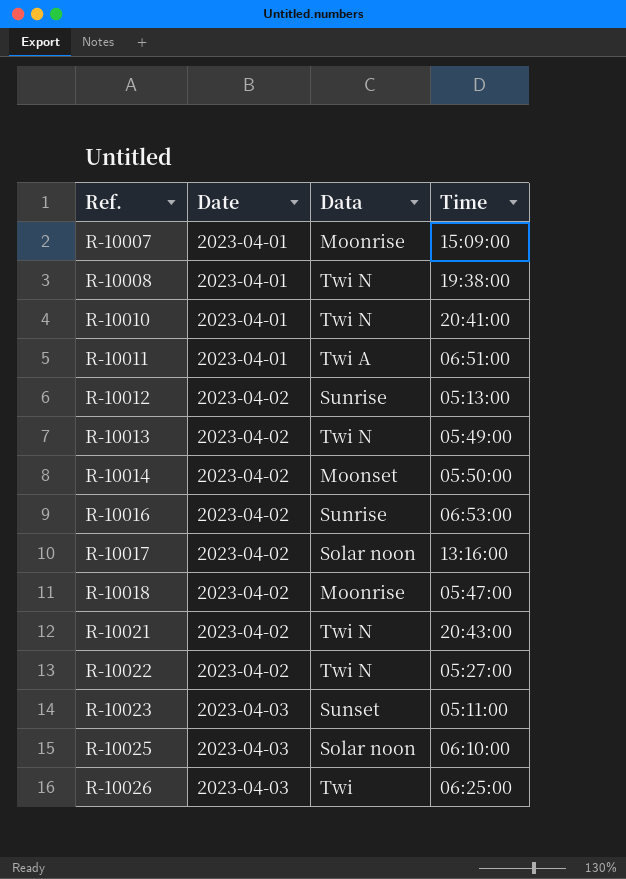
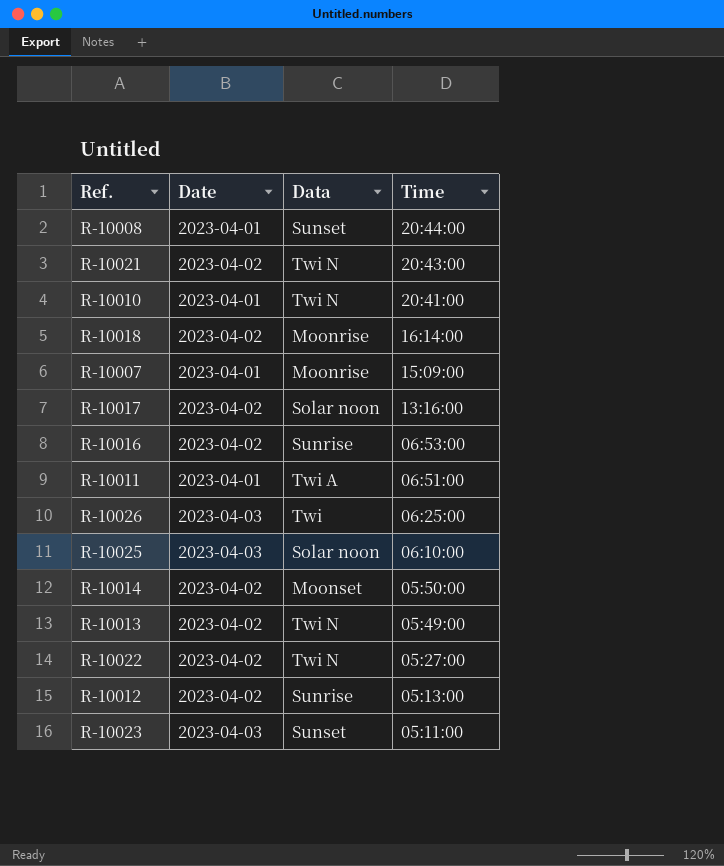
row order: Ref. ascending -> Time descending
R-10008 | Data: Twi N -> Sunset
R-10008 | Time: 19:38:00 -> 20:44:00
R-10018 | Time: 05:47:00 -> 16:14:00

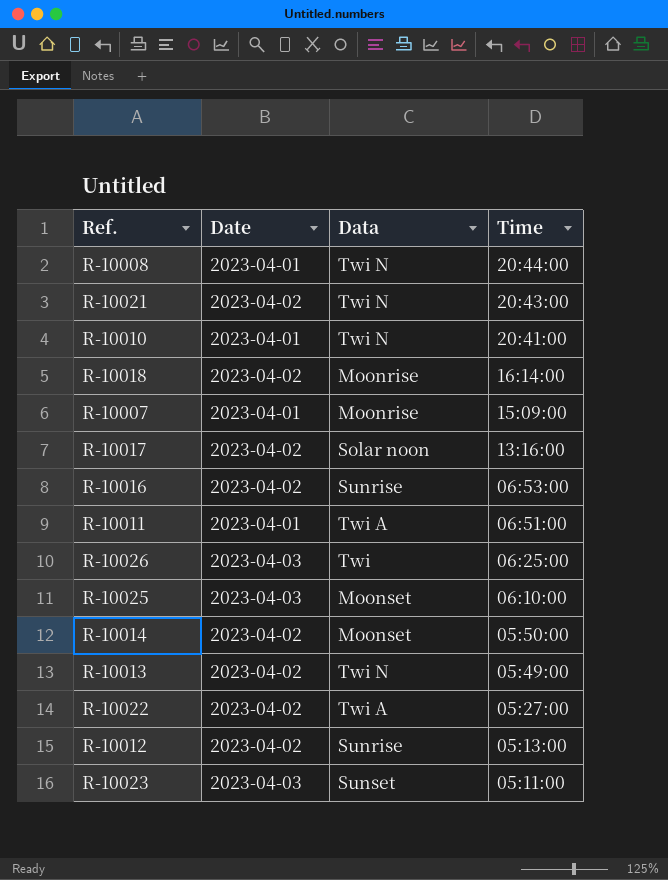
R-10008 | Data: Sunset -> Twi N
R-10025 | Data: Solar noon -> Moonset
R-10022 | Data: Twi N -> Twi A

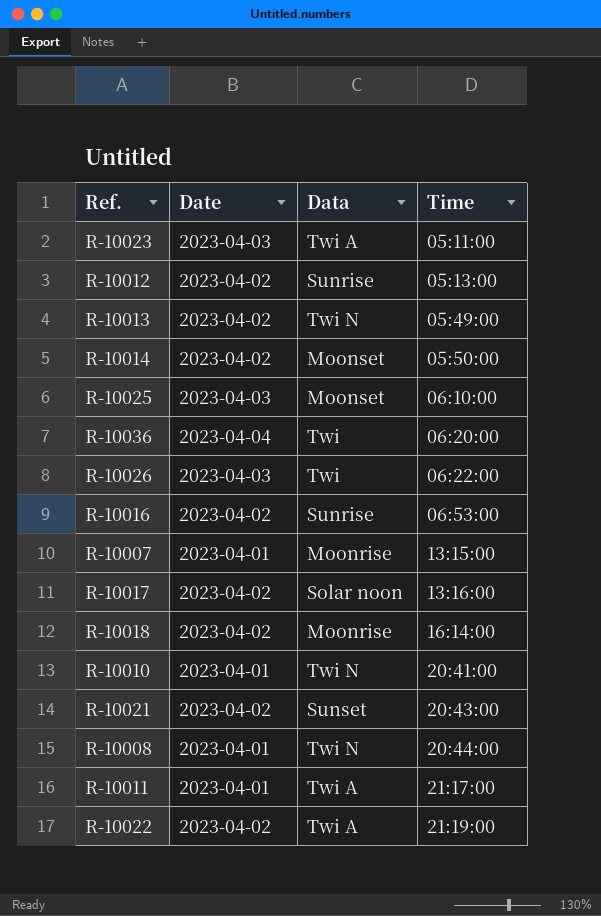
row order: Time descending -> Time ascending
R-10023 | Data: Sunset -> Twi A
row R-10036: none -> 2023-04-04 | Twi | 06:20:00
R-10026 | Time: 06:25:00 -> 06:22:00
R-10007 | Time: 15:09:00 -> 13:15:00
R-10021 | Data: Twi N -> Sunset
R-10011 | Time: 06:51:00 -> 21:17:00
R-10022 | Time: 05:27:00 -> 21:19:00

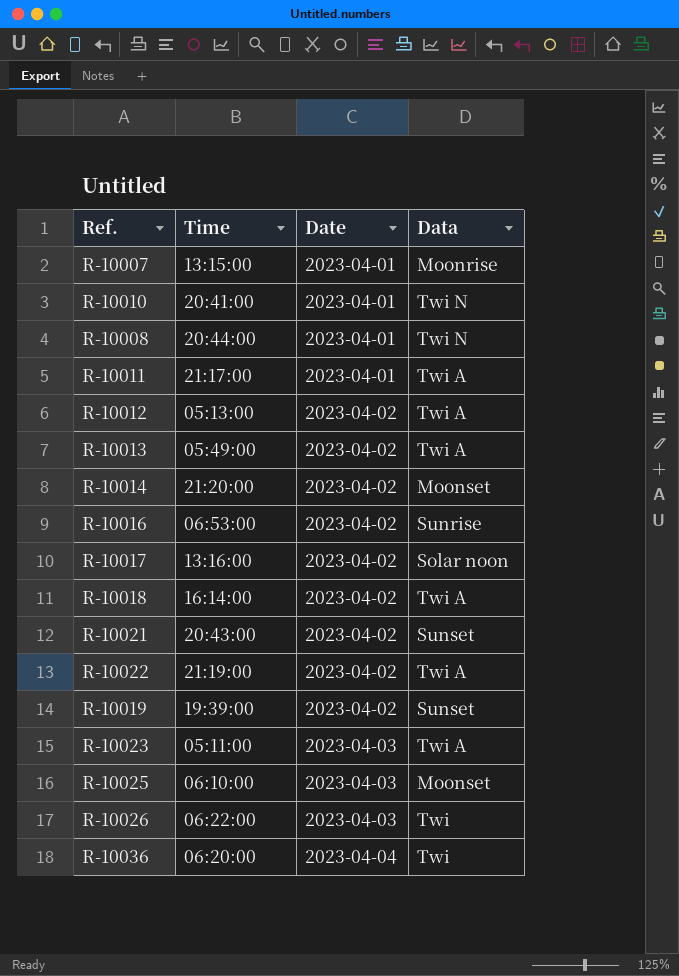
row order: Time ascending -> Date ascending
column Time | position: 4 -> 2
R-10012 | Data: Sunrise -> Twi A
R-10013 | Data: Twi N -> Twi A
R-10014 | Time: 05:50:00 -> 21:20:00
R-10018 | Data: Moonrise -> Twi A
row R-10019: none -> 19:39:00 | 2023-04-02 | Sunset

